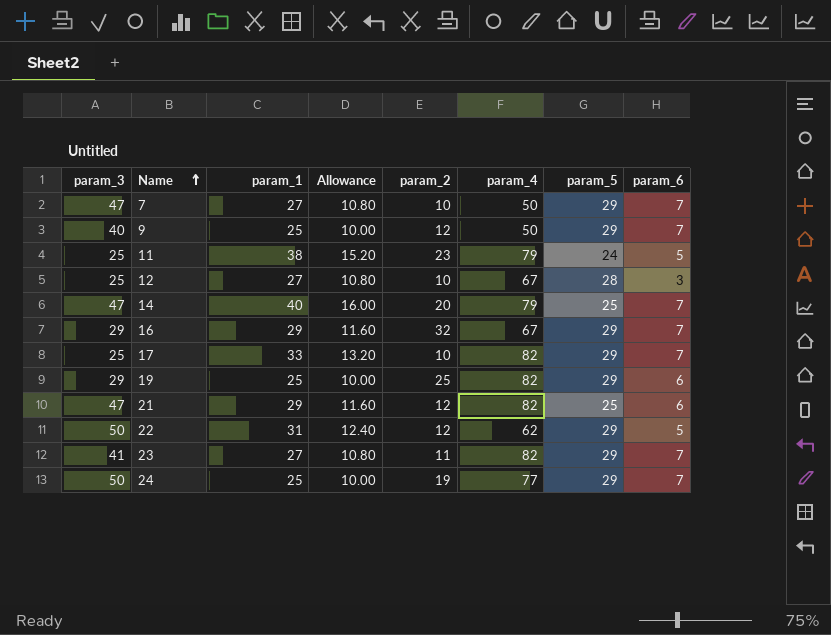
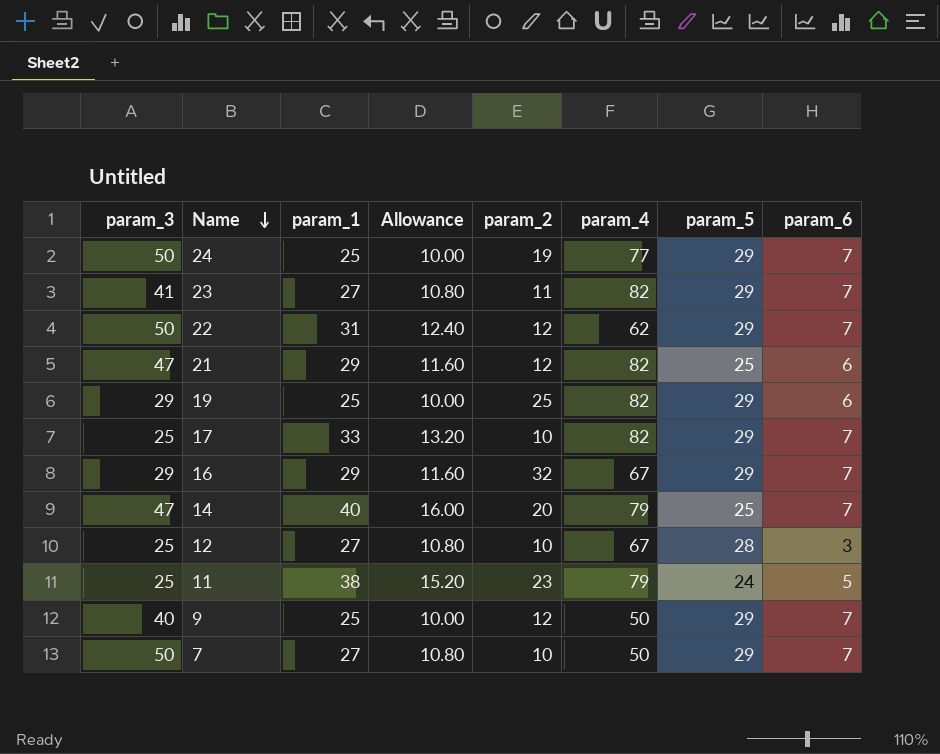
row order: Name ascending -> Name descending
22 | param_6: 5 -> 7
7 | param_3: 47 -> 50

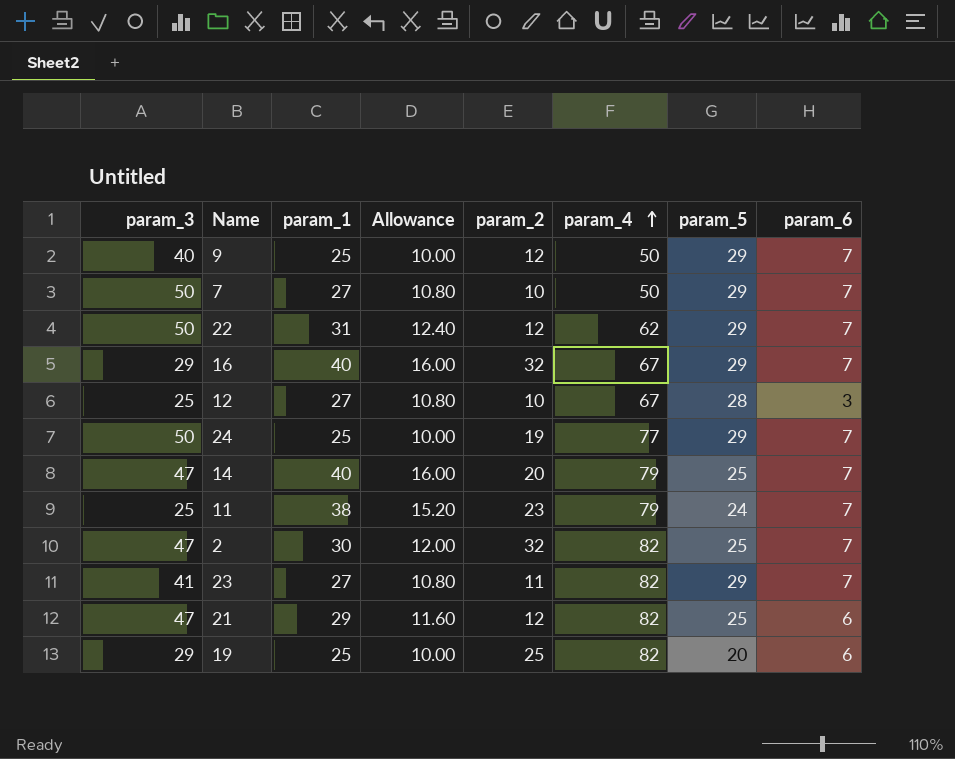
row order: Name descending -> param_4 ascending
row 17: 25 | 33 | 13.20 | 10 | 82 | 29 | 7 -> none
16 | param_1: 29 -> 40
16 | Allowance: 11.60 -> 16.00
11 | param_6: 5 -> 7
row 2: none -> 47 | 30 | 12.00 | 32 | 82 | 25 | 7
19 | param_5: 29 -> 20

